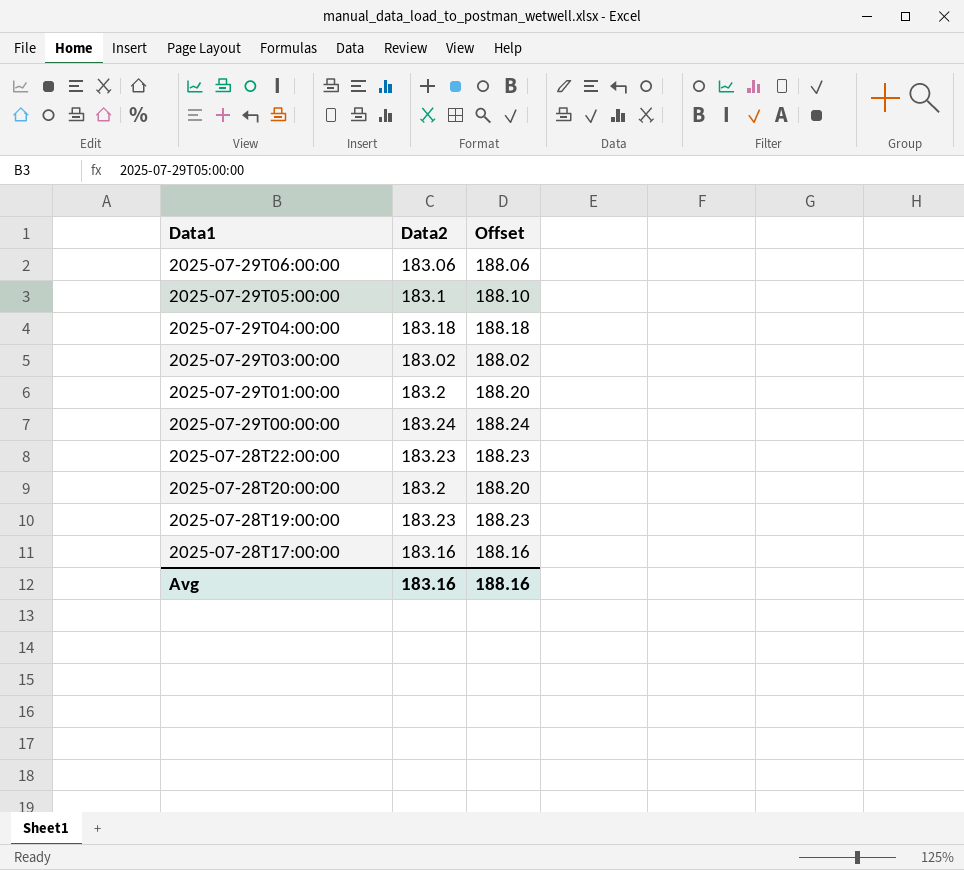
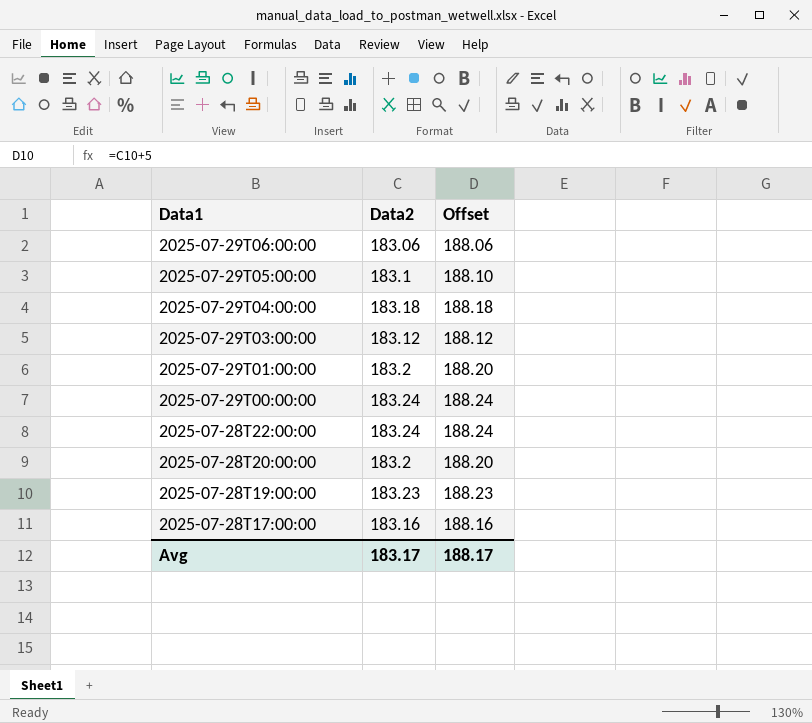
2025-07-29T03:00:00 | Data2: 183.02 -> 183.12
2025-07-29T03:00:00 | Offset: 188.02 -> 188.12
2025-07-28T22:00:00 | Data2: 183.23 -> 183.24
2025-07-28T22:00:00 | Offset: 188.23 -> 188.24
Avg | Data2: 183.16 -> 183.17
Avg | Offset: 188.16 -> 188.17

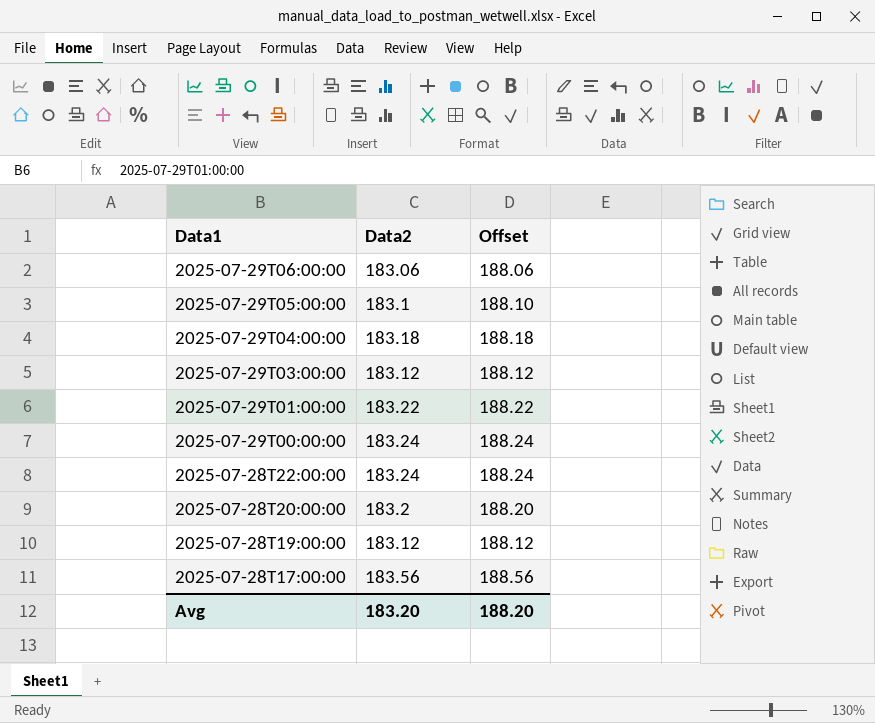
2025-07-29T01:00:00 | Data2: 183.2 -> 183.22
2025-07-29T01:00:00 | Offset: 188.20 -> 188.22
2025-07-28T19:00:00 | Data2: 183.23 -> 183.12
2025-07-28T19:00:00 | Offset: 188.23 -> 188.12
2025-07-28T17:00:00 | Data2: 183.16 -> 183.56
2025-07-28T17:00:00 | Offset: 188.16 -> 188.56
Avg | Data2: 183.17 -> 183.20
Avg | Offset: 188.17 -> 188.20

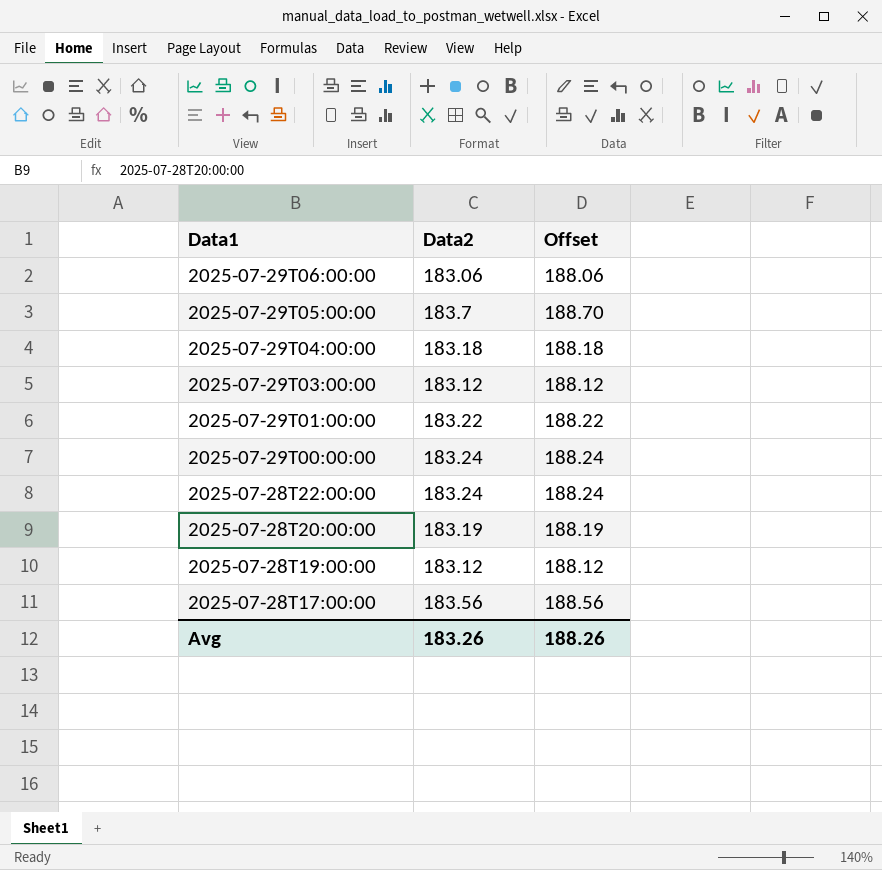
2025-07-29T05:00:00 | Data2: 183.1 -> 183.7
2025-07-29T05:00:00 | Offset: 188.10 -> 188.70
2025-07-28T20:00:00 | Data2: 183.2 -> 183.19
2025-07-28T20:00:00 | Offset: 188.20 -> 188.19
Avg | Data2: 183.20 -> 183.26
Avg | Offset: 188.20 -> 188.26

